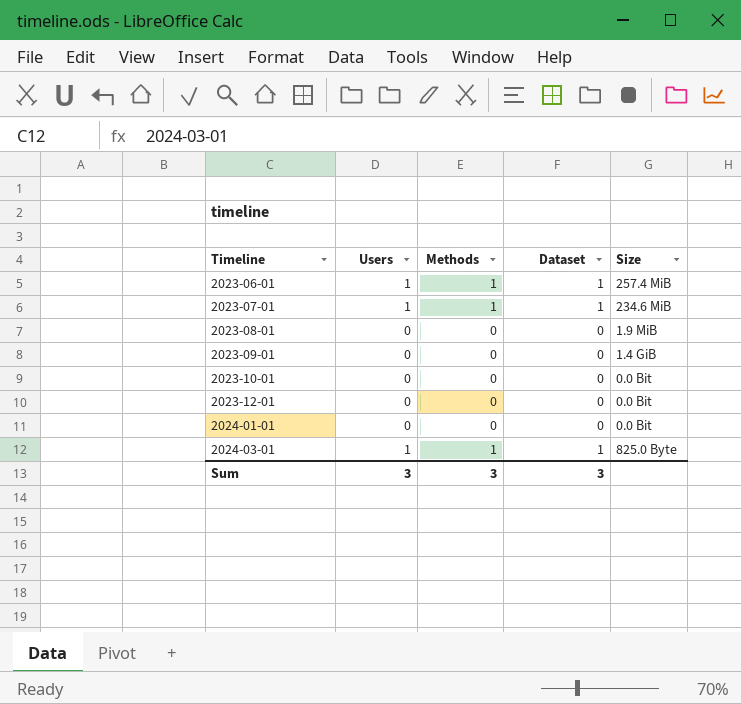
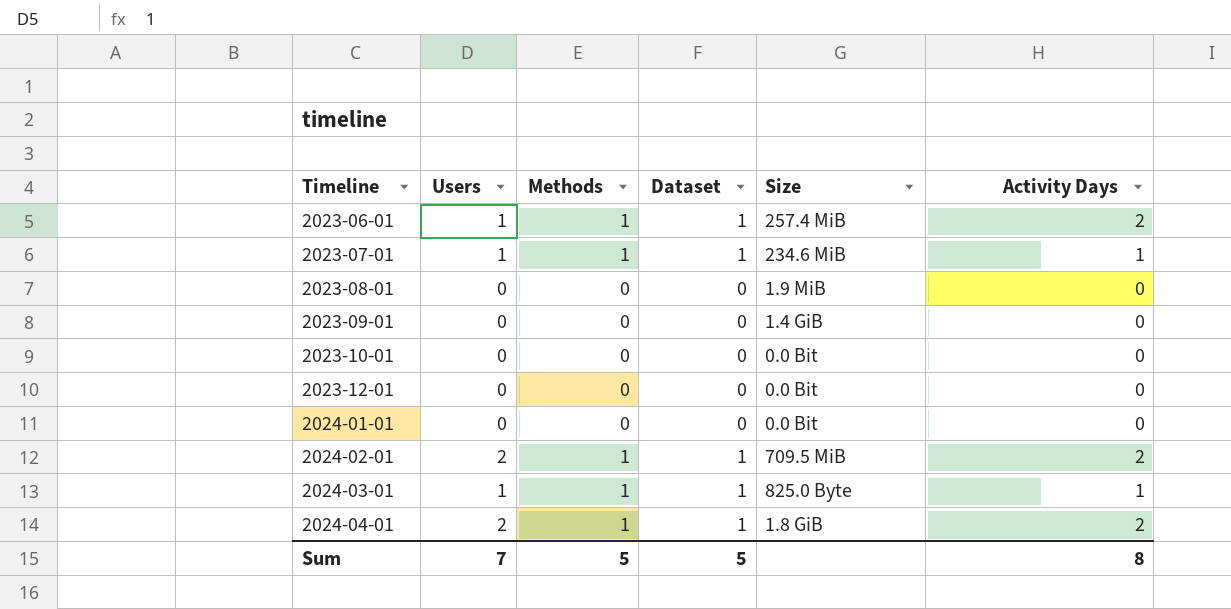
column Activity Days | position: none -> 6
row 2024-02-01: none -> 2 | 1 | 1 | 709.5 MiB | 2
row 2024-04-01: none -> 2 | 1 | 1 | 1.8 GiB | 2
Sum | Users: 3 -> 7
Sum | Methods: 3 -> 5
Sum | Dataset: 3 -> 5

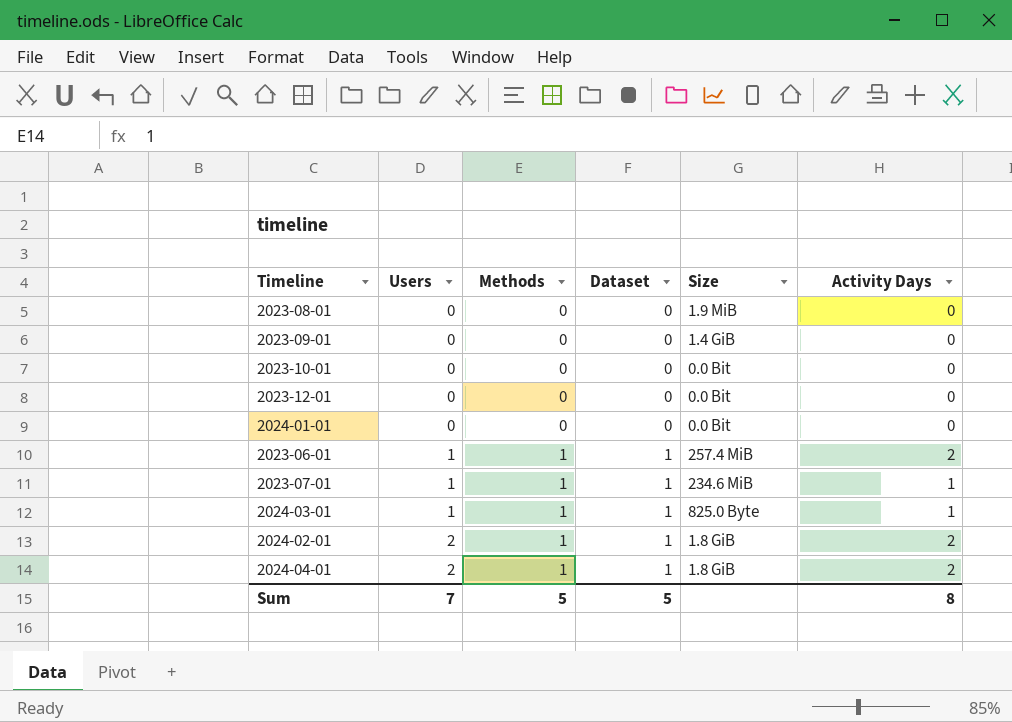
row order: Timeline ascending -> Users ascending
2024-02-01 | Size: 709.5 MiB -> 1.8 GiB

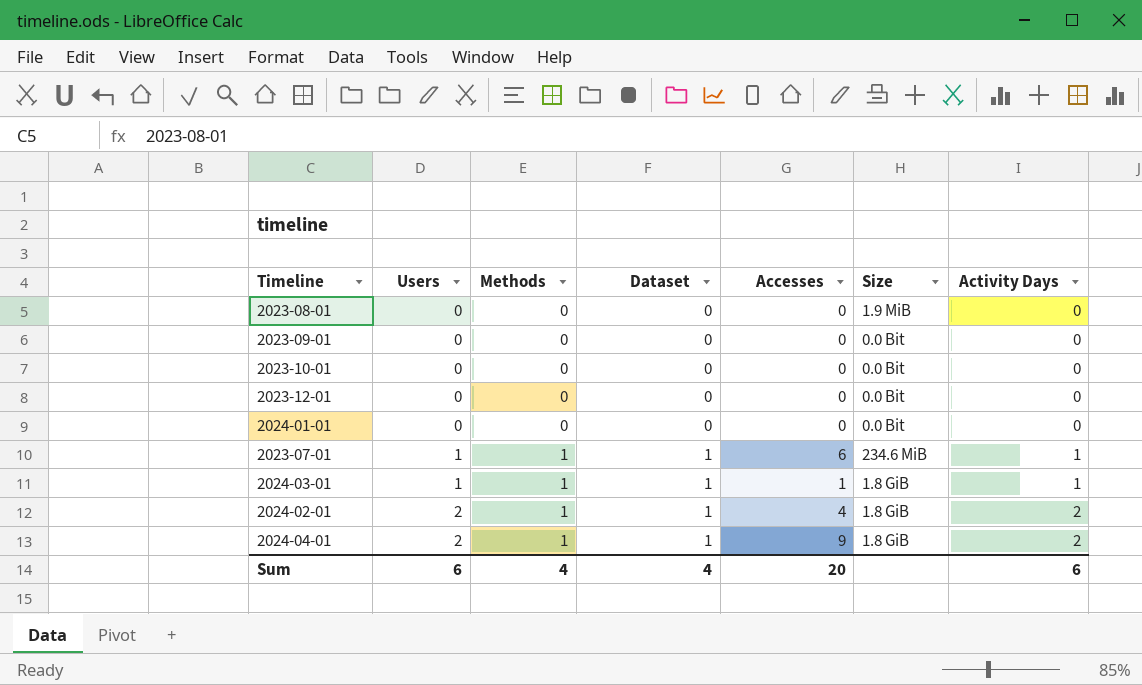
column Accesses | position: none -> 5
row 2023-06-01: 1 | 1 | 1 | 257.4 MiB | 2 -> none
2023-09-01 | Size: 1.4 GiB -> 0.0 Bit
2024-03-01 | Size: 825.0 Byte -> 1.8 GiB
Sum | Users: 7 -> 6
Sum | Methods: 5 -> 4
Sum | Dataset: 5 -> 4
Sum | Activity Days: 8 -> 6

